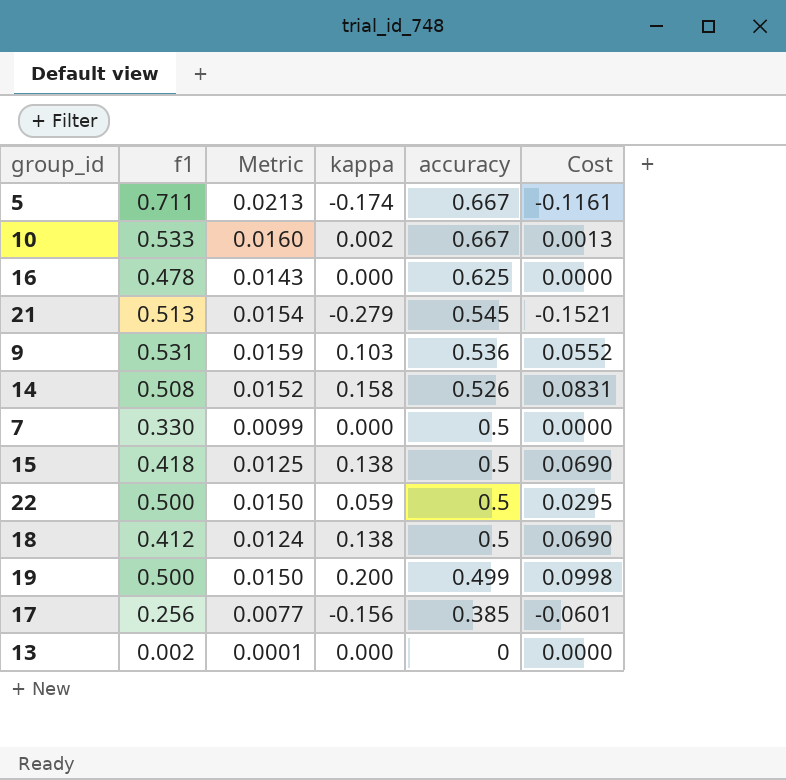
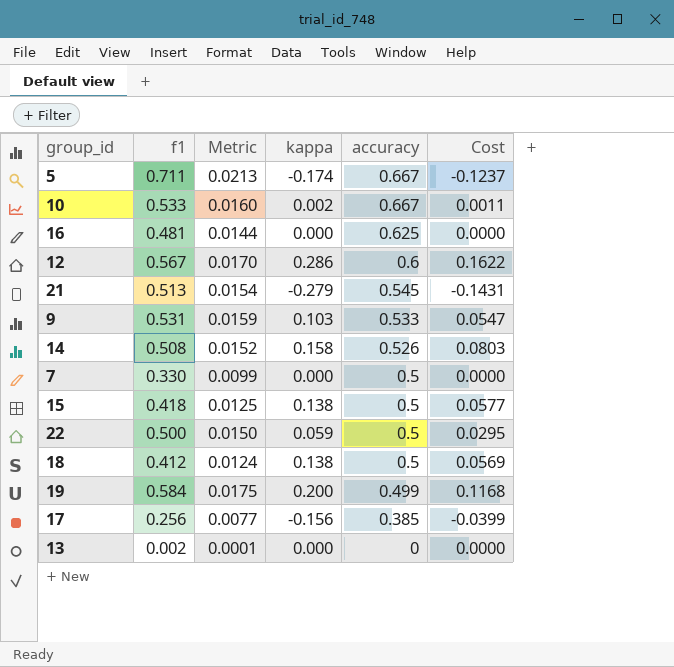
column Cost | formula: [kappa] * [accuracy] -> [f1] * [kappa]
16 | f1: 0.478 -> 0.481
16 | Metric: 0.0143 -> 0.0144
row 12: none -> 0.567 | 0.0170 | 0.286 | 0.6 | 0.1622
9 | accuracy: 0.536 -> 0.533
19 | f1: 0.500 -> 0.584
19 | Metric: 0.0150 -> 0.0175

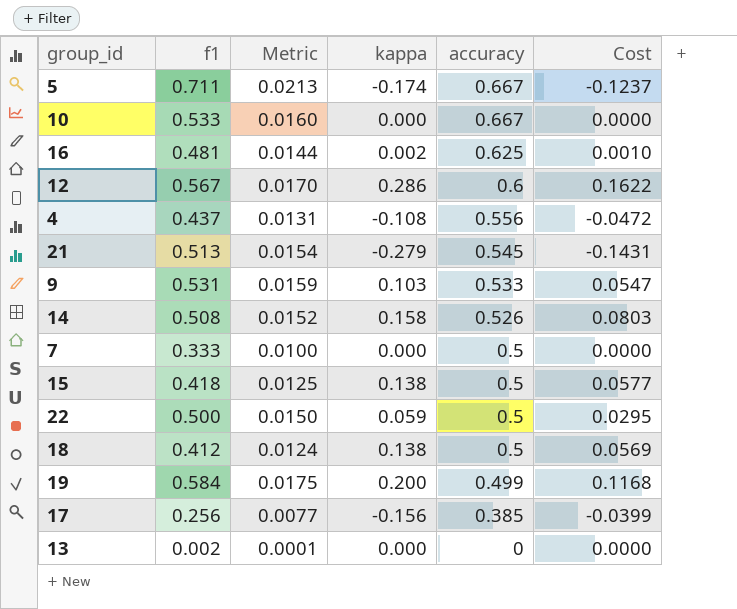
10 | kappa: 0.002 -> 0.000
10 | Cost: 0.0011 -> 0.0000
16 | kappa: 0.000 -> 0.002
16 | Cost: 0.0000 -> 0.0010
row 4: none -> 0.437 | 0.0131 | -0.108 | 0.556 | -0.0472
7 | f1: 0.330 -> 0.333
7 | Metric: 0.0099 -> 0.0100

